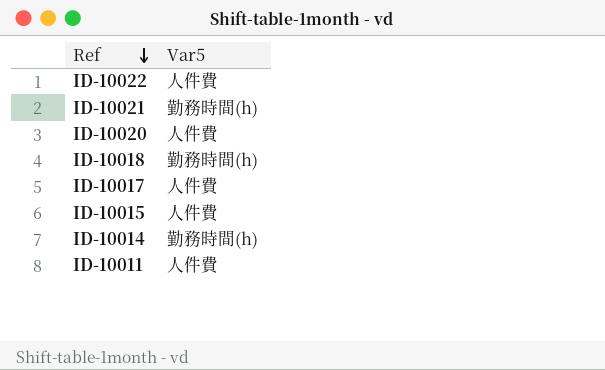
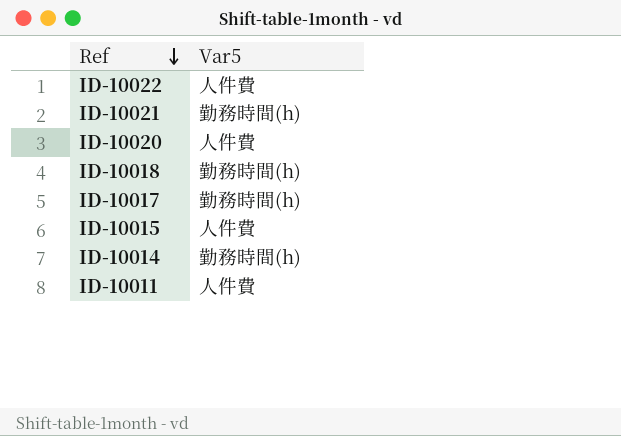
ID-10017 | Var5: 人件費 -> 勤務時間(h)

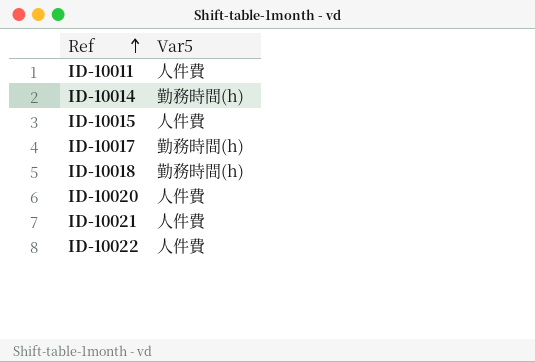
row order: Ref descending -> Ref ascending
ID-10021 | Var5: 勤務時間(h) -> 人件費

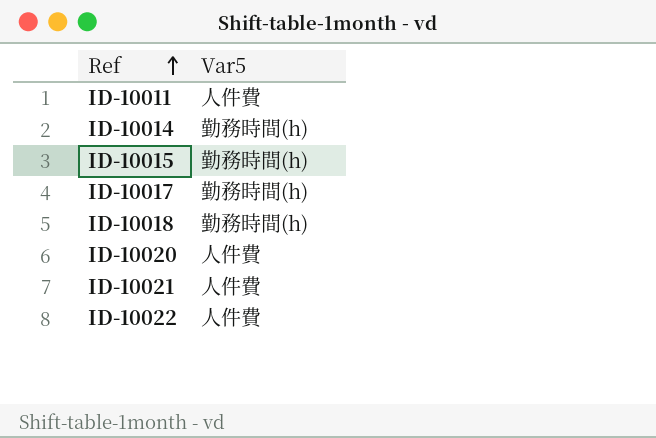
ID-10015 | Var5: 人件費 -> 勤務時間(h)

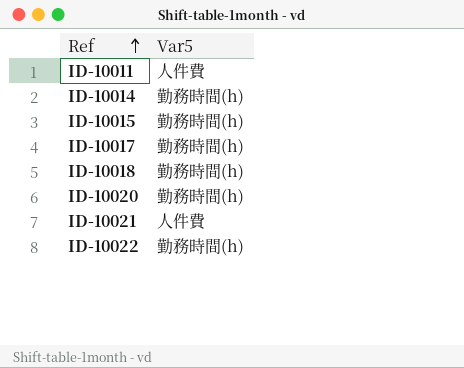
ID-10020 | Var5: 人件費 -> 勤務時間(h)
ID-10022 | Var5: 人件費 -> 勤務時間(h)

